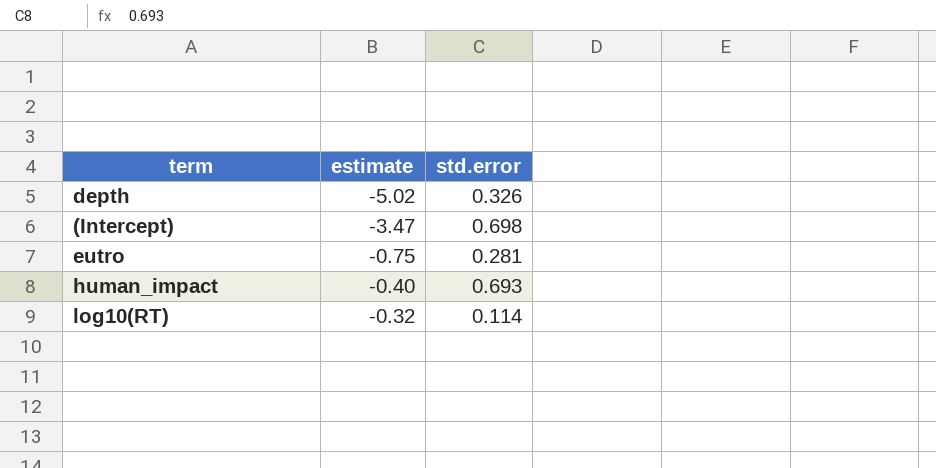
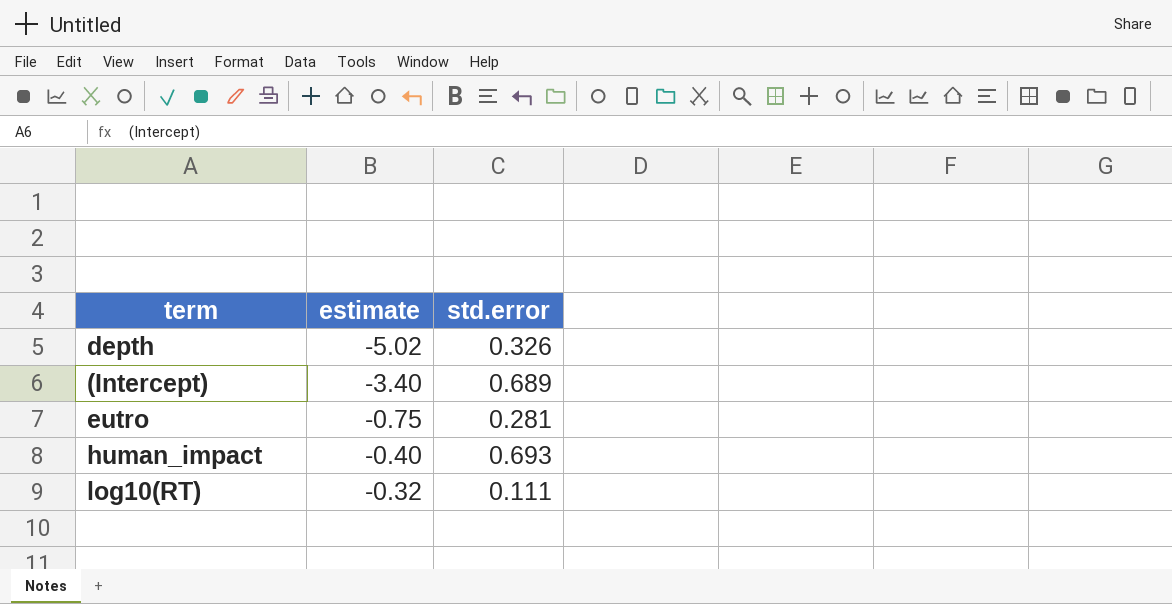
(Intercept) | estimate: -3.47 -> -3.40
(Intercept) | std.error: 0.698 -> 0.689
log10(RT) | std.error: 0.114 -> 0.111

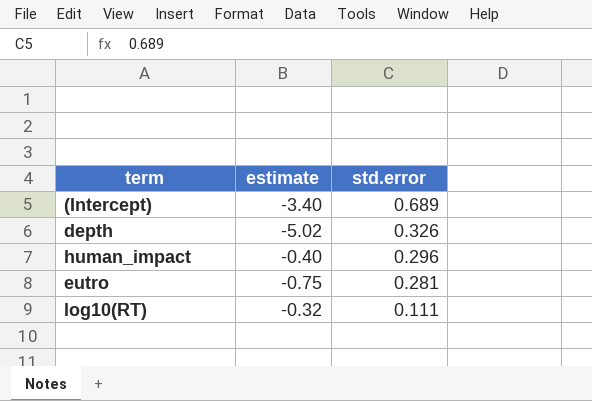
row order: estimate ascending -> std.error descending
human_impact | std.error: 0.693 -> 0.296

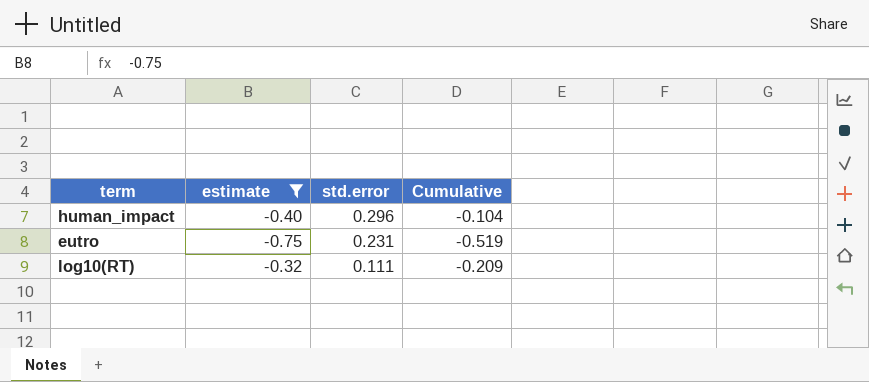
filter: none -> estimate >= -0.75
column Cumulative | formula: none -> [estimate] + [std.error]
eutro | std.error: 0.281 -> 0.231

